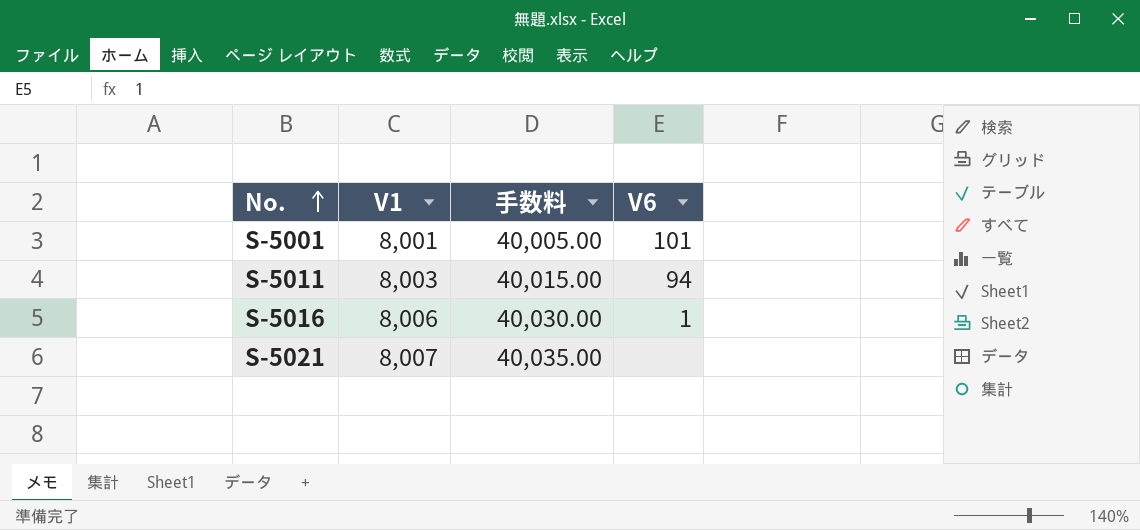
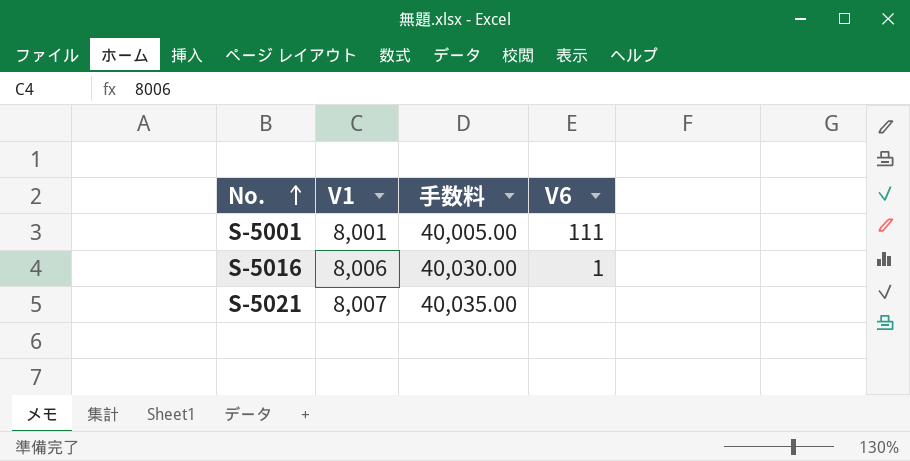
row S-5011: 8,003 | 40,015.00 | 94 -> none
S-5001 | V6: 101 -> 111

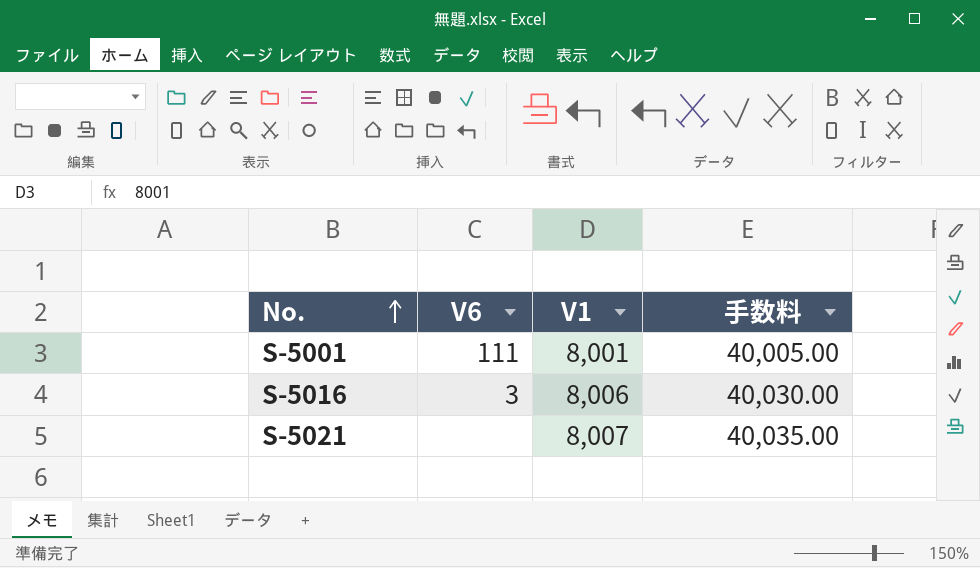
column V6 | position: 4 -> 2
S-5016 | V6: 1 -> 3

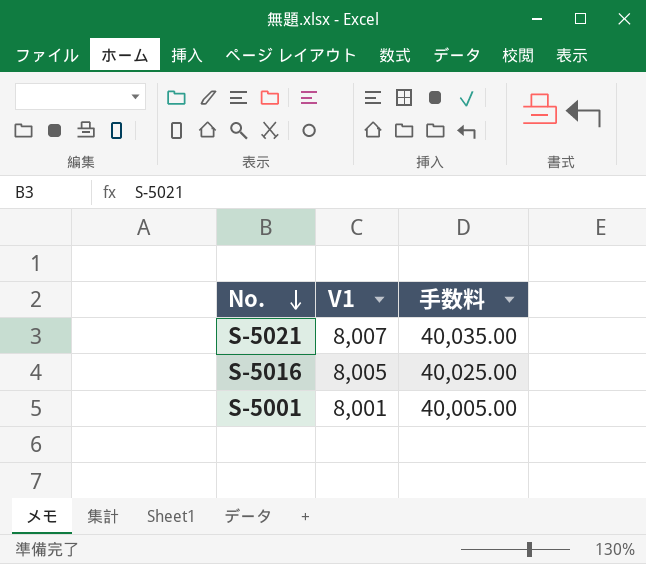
row order: No. ascending -> No. descending
column V6 | position: 2 -> none
S-5016 | V1: 8,006 -> 8,005
S-5016 | 手数料: 40,030.00 -> 40,025.00

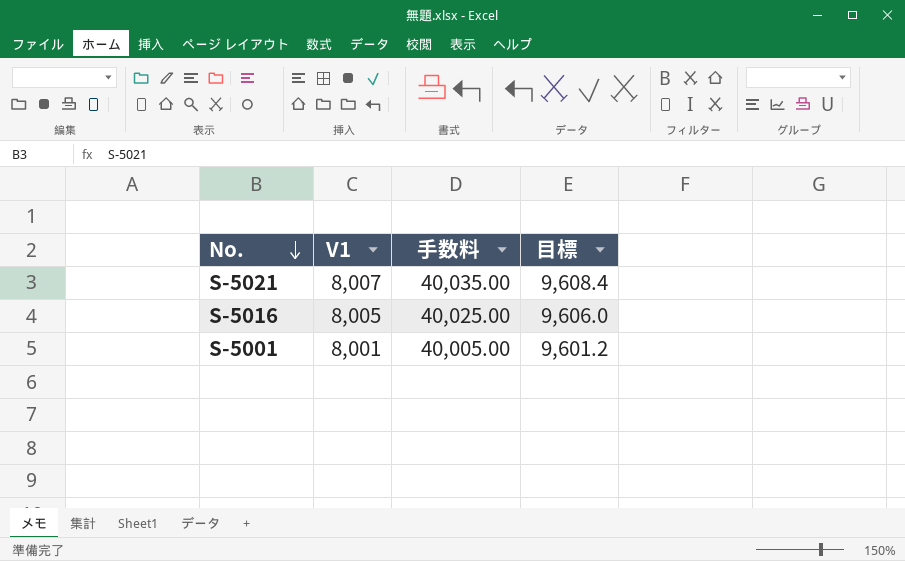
column 目標 | formula: none -> [V1] * 1.2

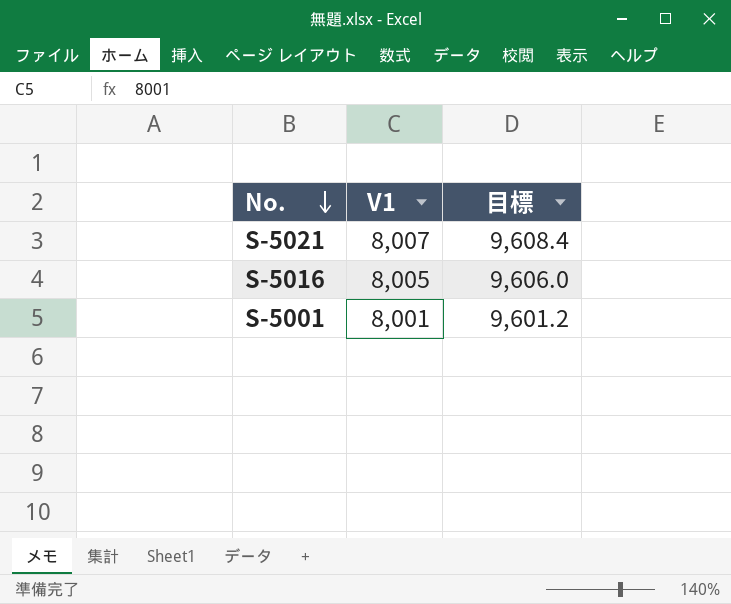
column 手数料 | formula: [V1] * 5 -> none

